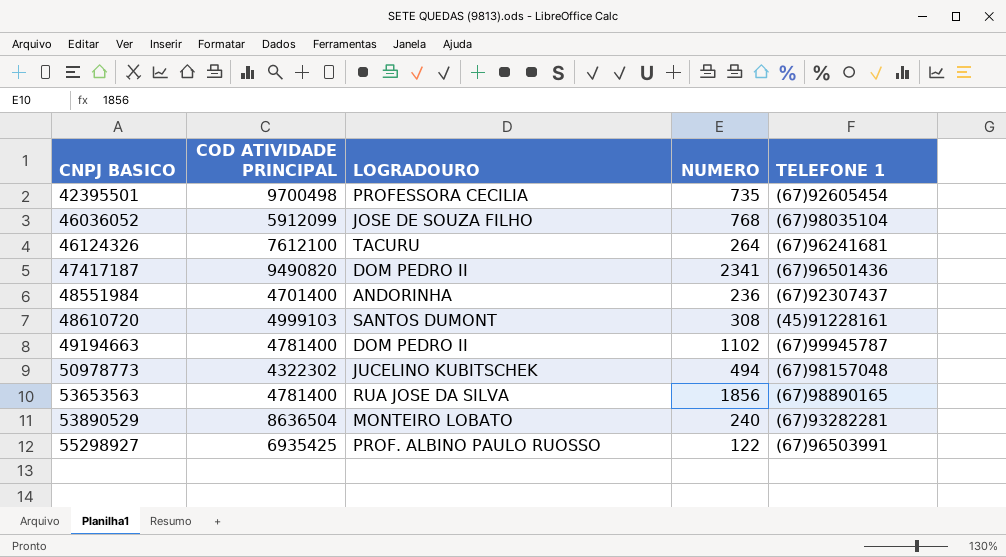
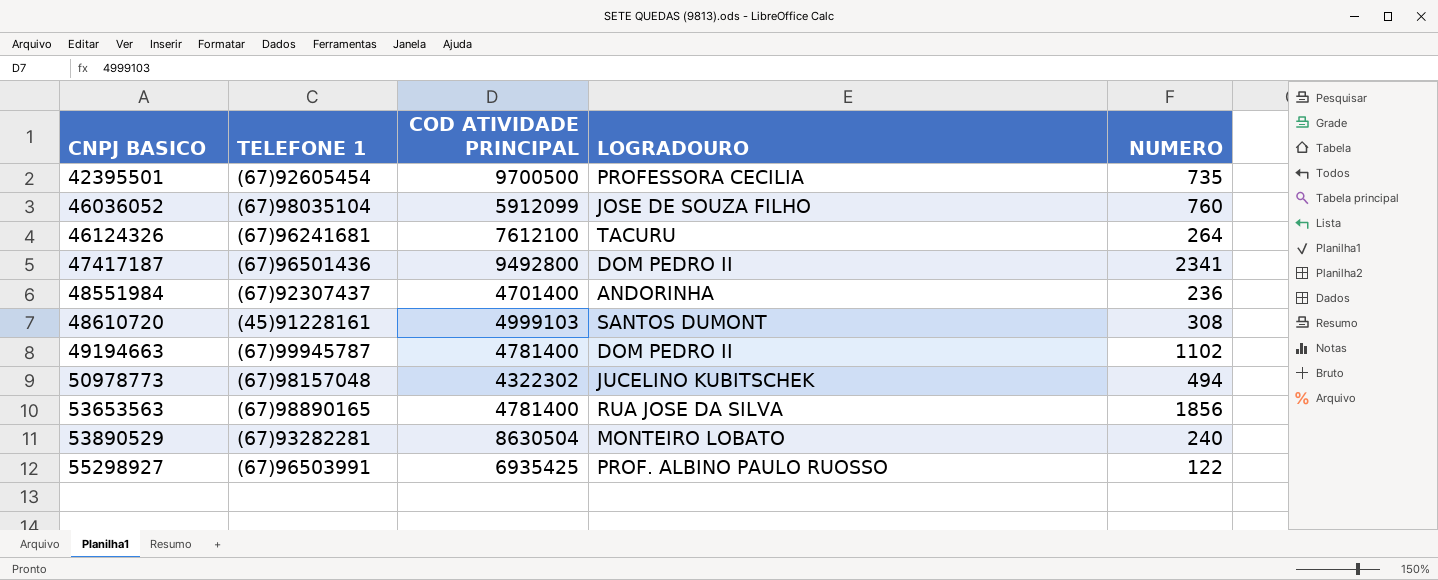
column TELEFONE 1 | position: 5 -> 2
42395501 | COD ATIVIDADE PRINCIPAL: 9700498 -> 9700500
46036052 | NUMERO: 768 -> 760
47417187 | COD ATIVIDADE PRINCIPAL: 9490820 -> 9492800
53890529 | COD ATIVIDADE PRINCIPAL: 8636504 -> 8630504

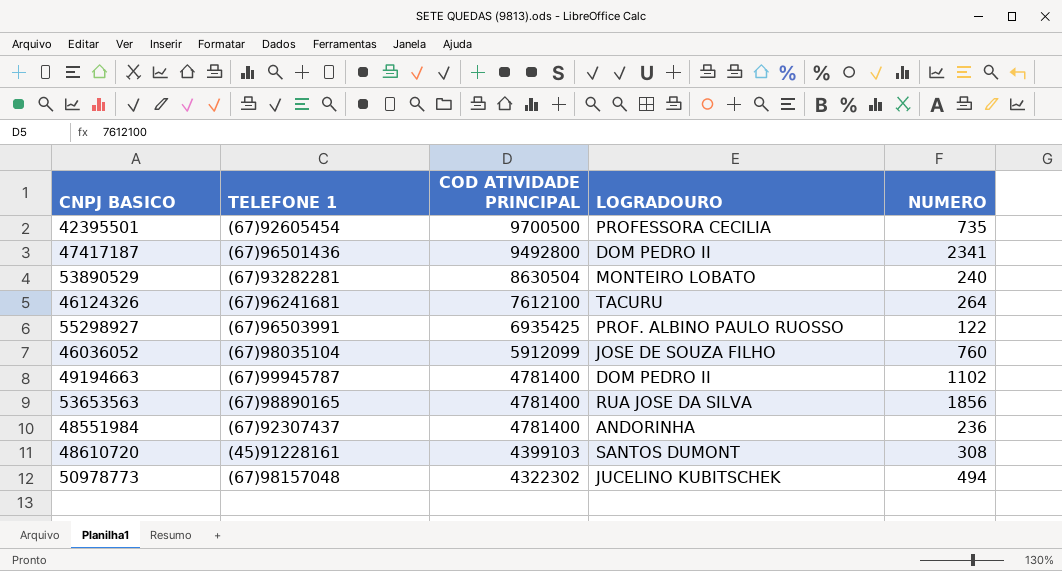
row order: CNPJ BASICO ascending -> COD ATIVIDADE PRINCIPAL descending
48551984 | COD ATIVIDADE PRINCIPAL: 4701400 -> 4781400
48610720 | COD ATIVIDADE PRINCIPAL: 4999103 -> 4399103

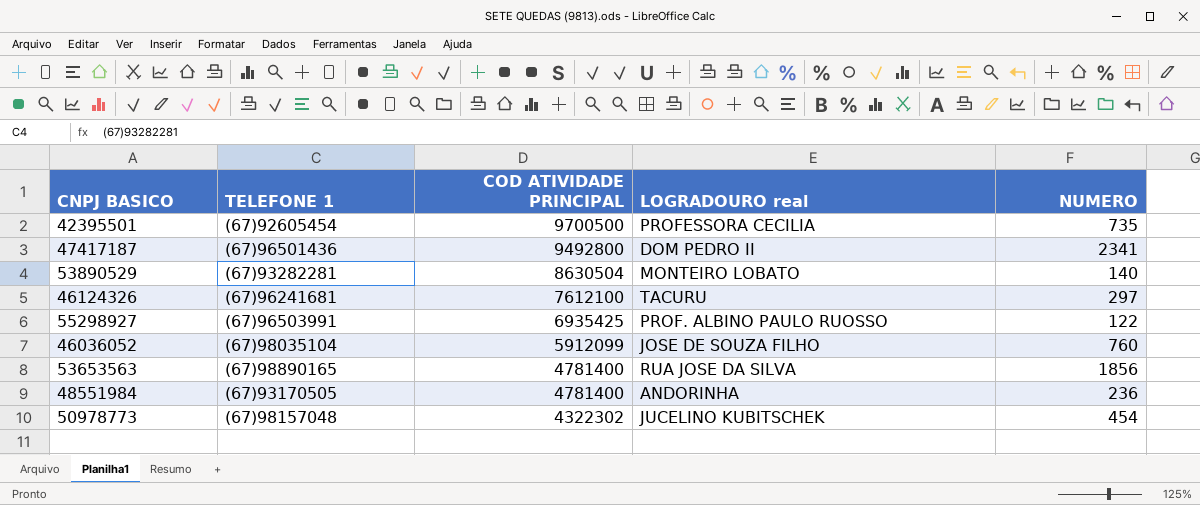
column name: LOGRADOURO -> LOGRADOURO real
row 49194663: (67)99945787 | 4781400 | DOM PEDRO II | 1102 -> none
row 48610720: (45)91228161 | 4399103 | SANTOS DUMONT | 308 -> none
53890529 | NUMERO: 240 -> 140
46124326 | NUMERO: 264 -> 297
48551984 | TELEFONE 1: (67)92307437 -> (67)93170505
50978773 | NUMERO: 494 -> 454

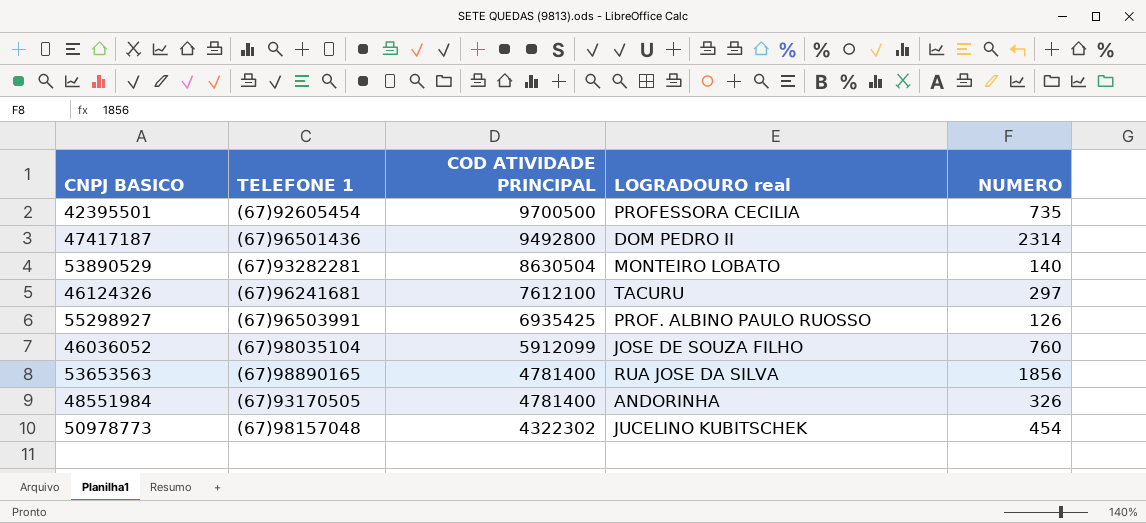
47417187 | NUMERO: 2341 -> 2314
55298927 | NUMERO: 122 -> 126
48551984 | NUMERO: 236 -> 326

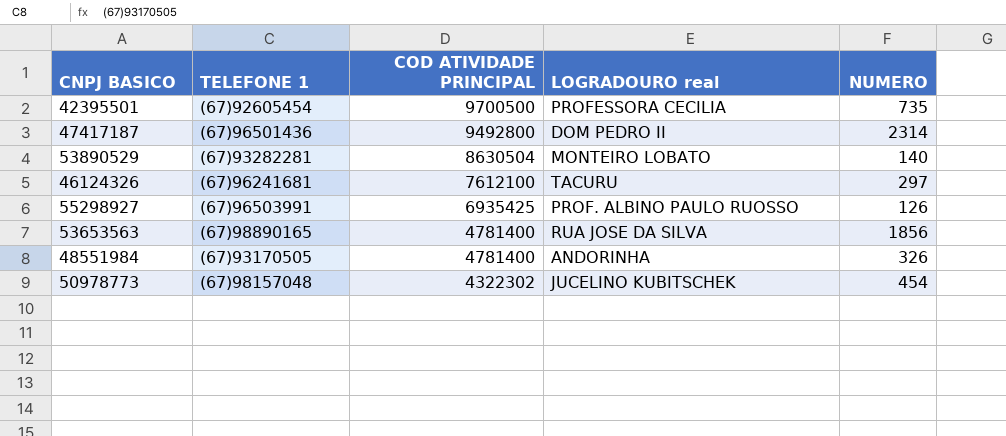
row 46036052: (67)98035104 | 5912099 | JOSE DE SOUZA FILHO | 760 -> none

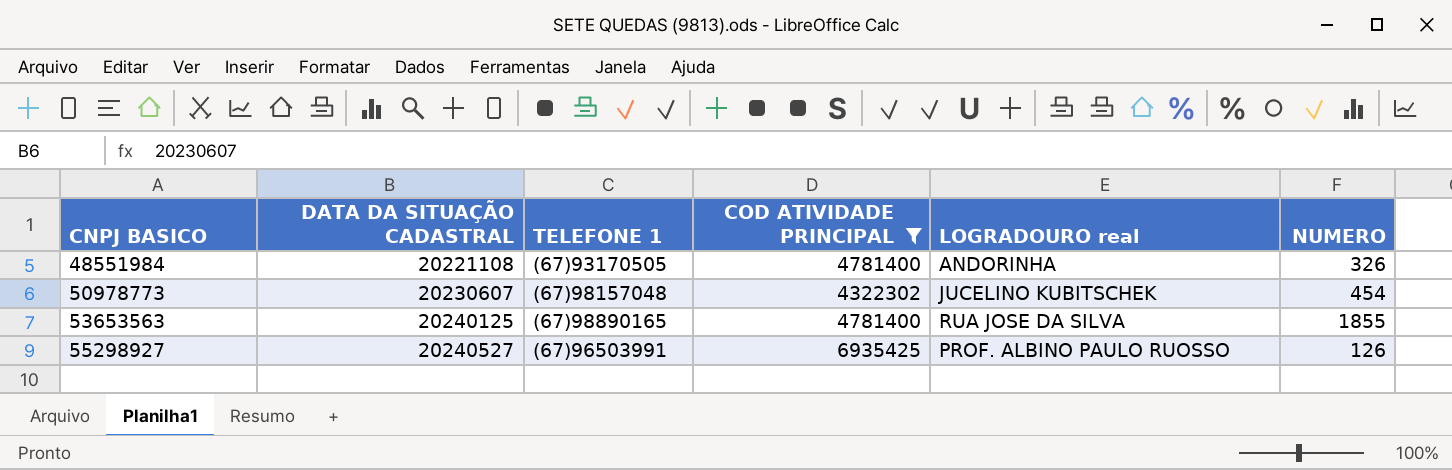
filter: none -> COD ATIVIDADE PRINCIPAL <= 6935425
row order: COD ATIVIDADE PRINCIPAL descending -> CNPJ BASICO ascending
column DATA DA SITUAÇÃO CADASTRAL | position: none -> 2
53653563 | NUMERO: 1856 -> 1855

